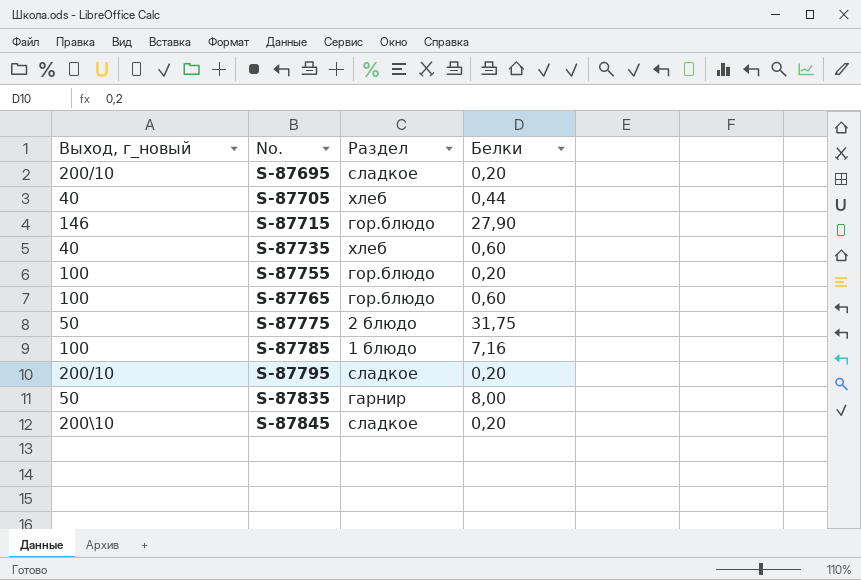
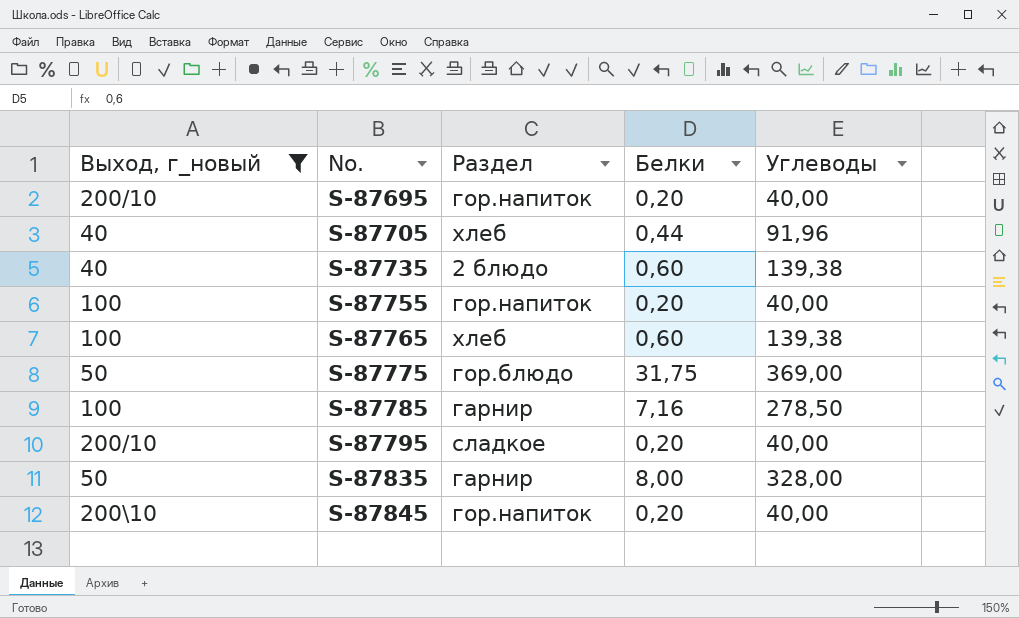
filter: none -> Выход, г_новый != 146
column Углеводы | position: none -> 5
S-87695 | Раздел: сладкое -> гор.напиток
S-87735 | Раздел: хлеб -> 2 блюдо
S-87755 | Раздел: гор.блюдо -> гор.напиток
S-87765 | Раздел: гор.блюдо -> хлеб
S-87775 | Раздел: 2 блюдо -> гор.блюдо
S-87785 | Раздел: 1 блюдо -> гарнир
S-87845 | Раздел: сладкое -> гор.напиток

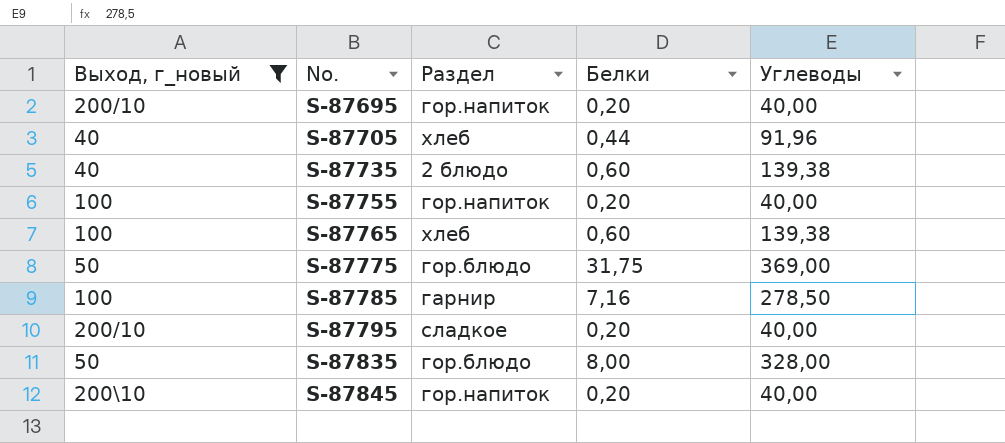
S-87835 | Раздел: гарнир -> гор.блюдо

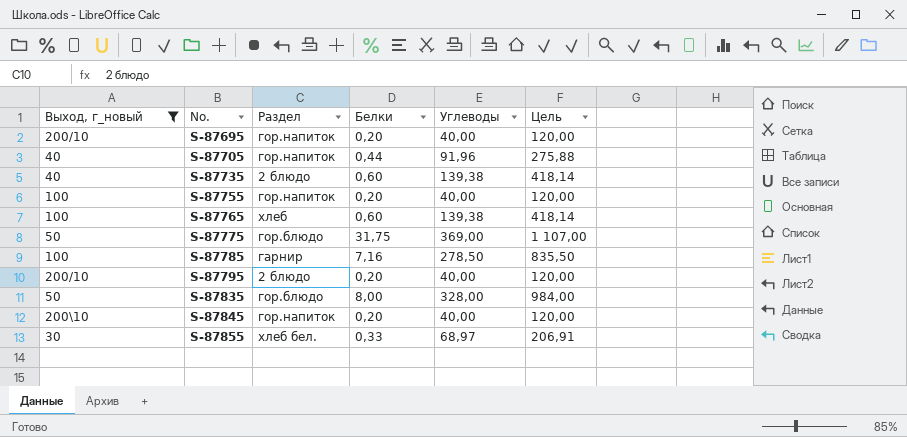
column Цель | formula: none -> [Углеводы] * 3
S-87705 | Раздел: хлеб -> гор.напиток
S-87795 | Раздел: сладкое -> 2 блюдо
row S-87855: none -> 30 | хлеб бел. | 0,33 | 68,97 | 206,91

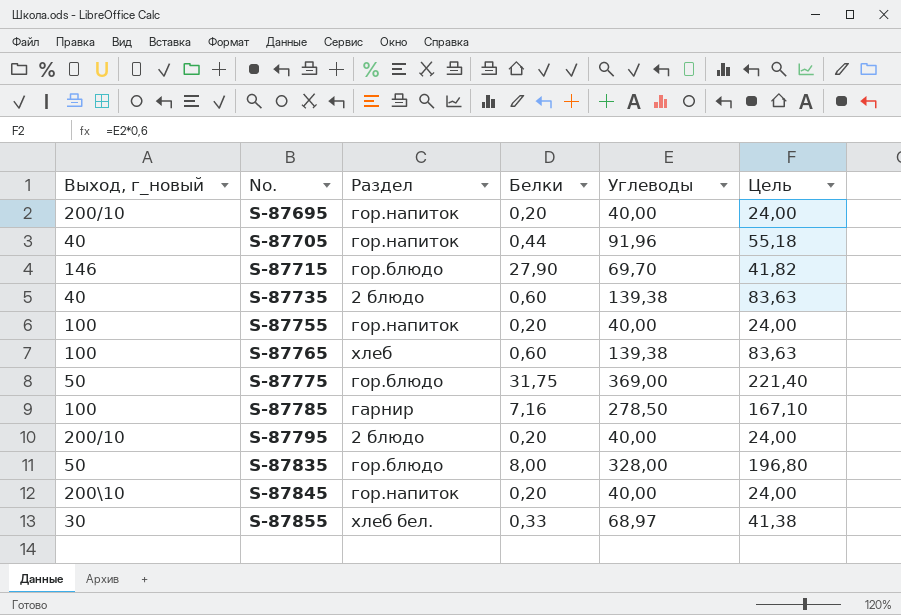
filter: Выход, г_новый != 146 -> none
column Цель | formula: [Углеводы] * 3 -> [Углеводы] * 0,6

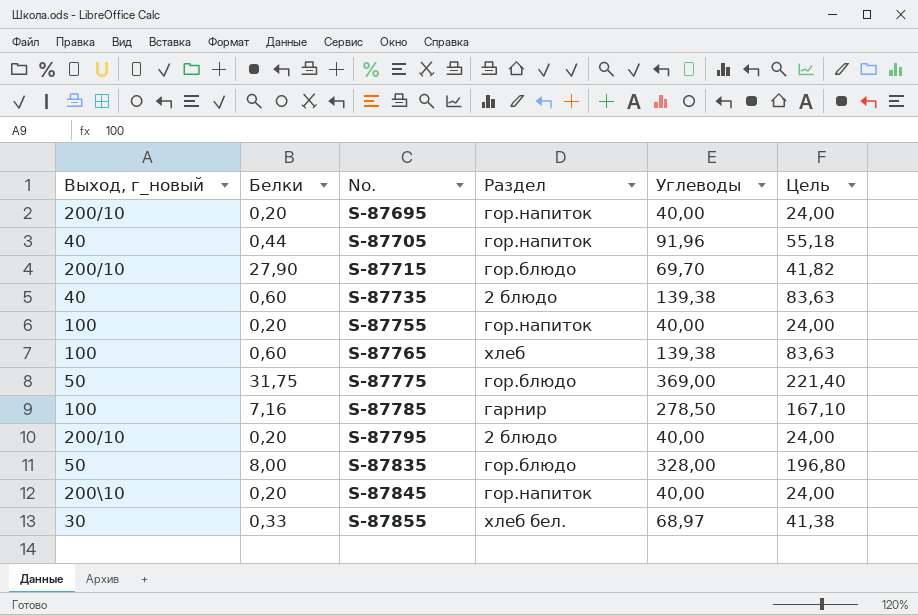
column Белки | position: 4 -> 2
S-87715 | Выход, г_новый: 146 -> 200/10

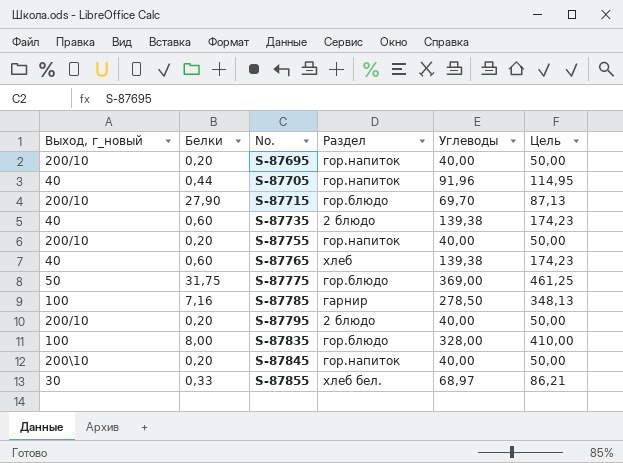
column Цель | formula: [Углеводы] * 0,6 -> [Углеводы] * 1,25
S-87755 | Выход, г_новый: 100 -> 200/10
S-87765 | Выход, г_новый: 100 -> 40
S-87835 | Выход, г_новый: 50 -> 100

